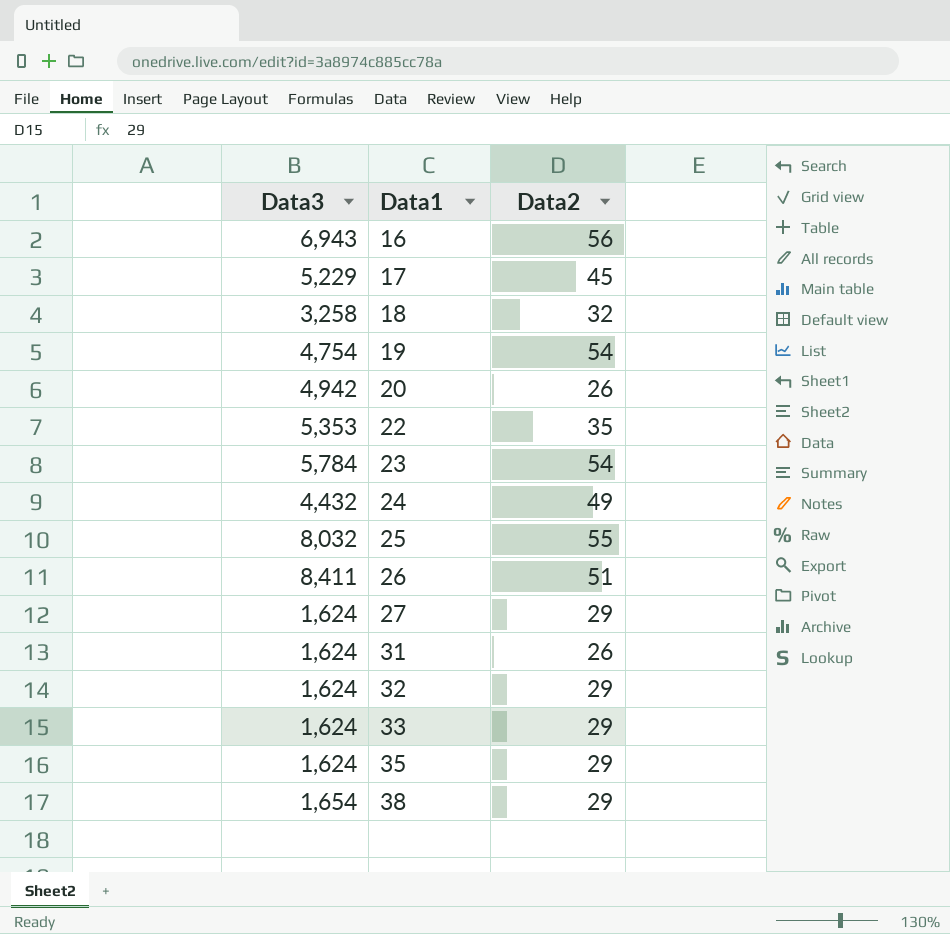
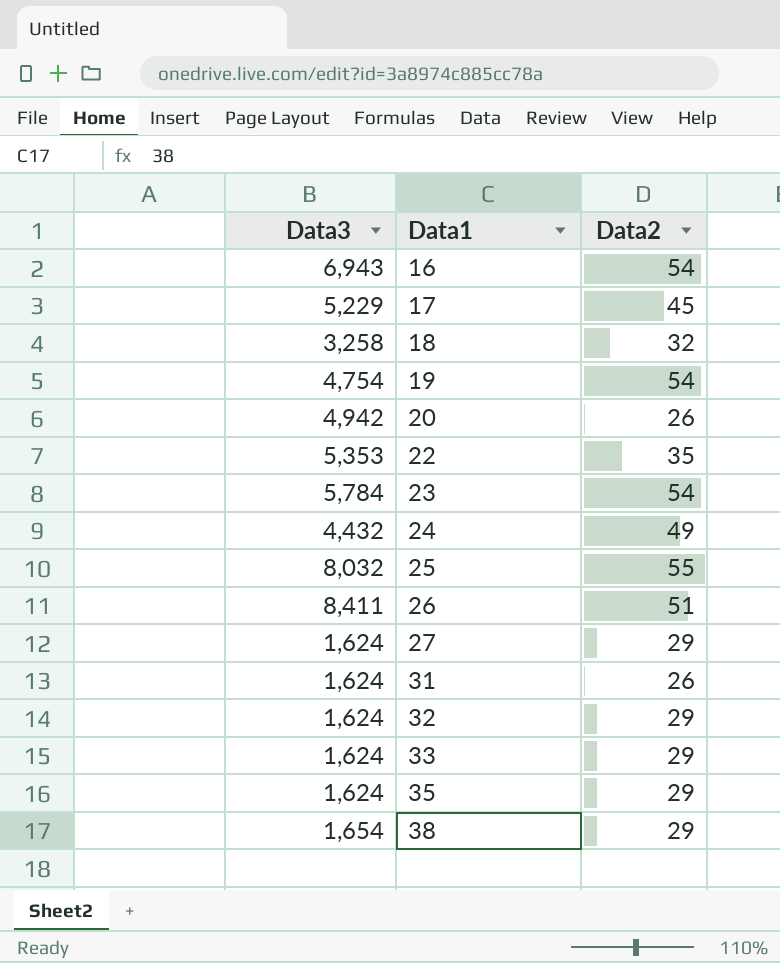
16 | Data2: 56 -> 54

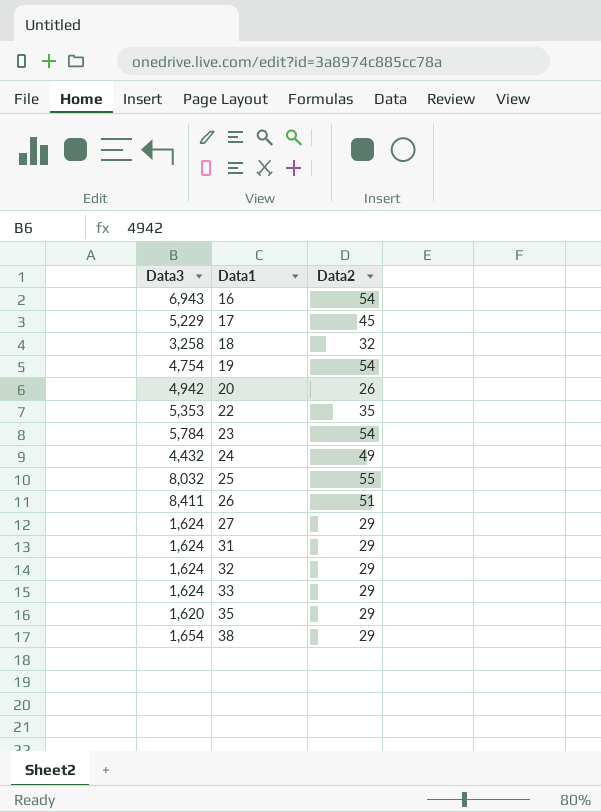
31 | Data2: 26 -> 29
35 | Data3: 1,624 -> 1,620

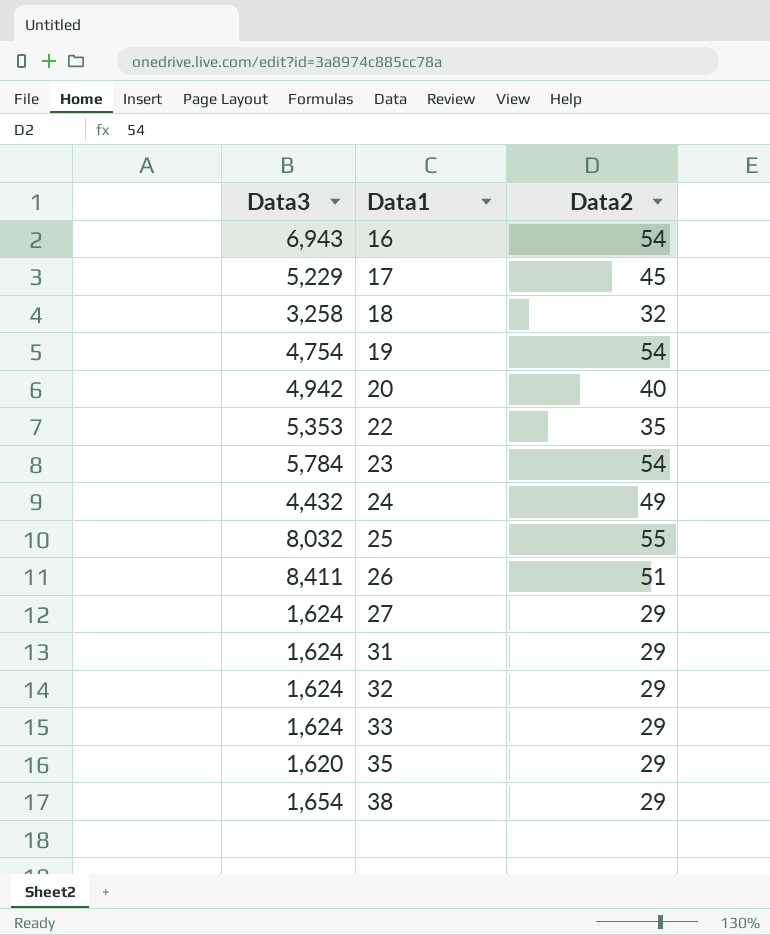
20 | Data2: 26 -> 40

